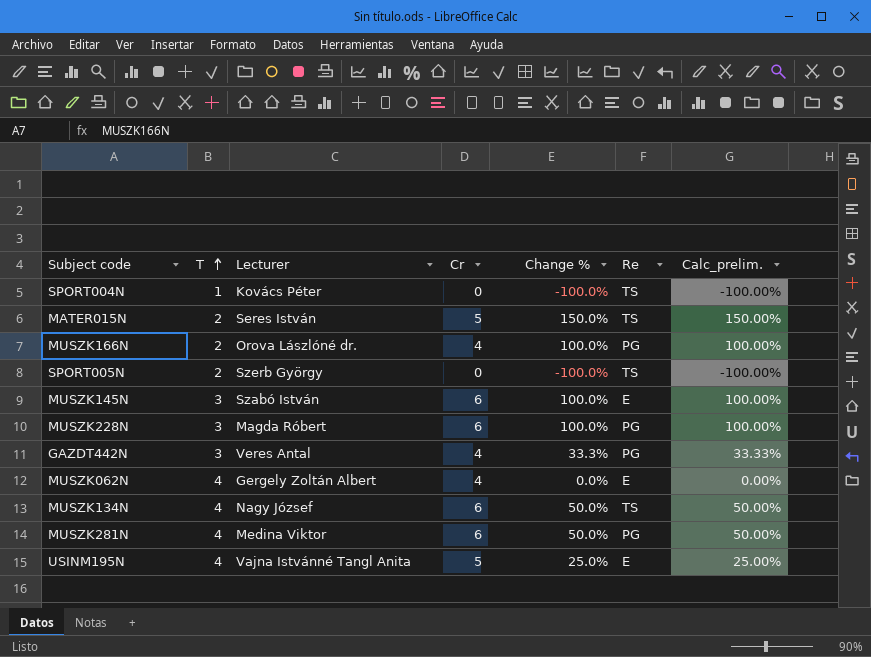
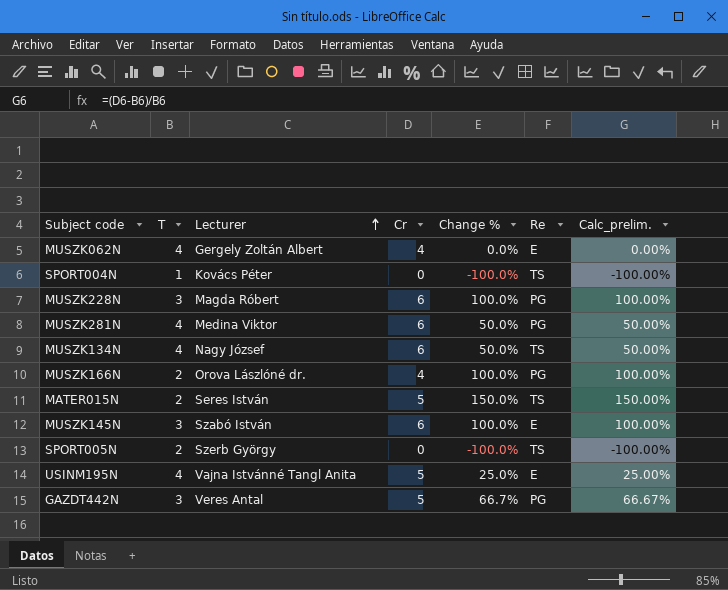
row order: T ascending -> Lecturer ascending
GAZDT442N | Cr: 4 -> 5
GAZDT442N | Change %: 33.3% -> 66.7%
GAZDT442N | Calc_prelim.: 33.33% -> 66.67%

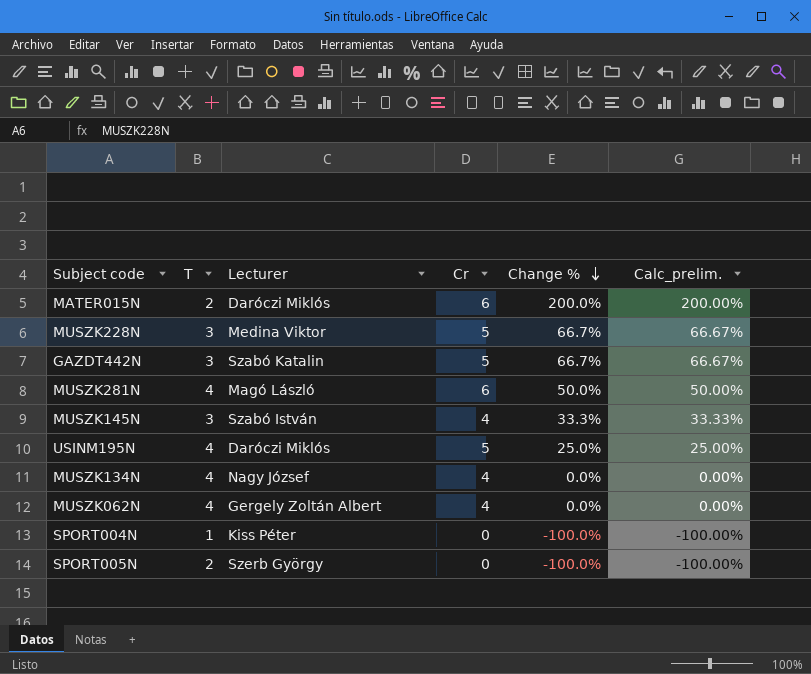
row order: Lecturer ascending -> Change % descending
column Re | position: 6 -> none
row MUSZK166N: 2 | Orova Lászlóné dr. | 4 | 100.0% | PG | 100.00% -> none
MATER015N | Lecturer: Seres István -> Daróczi Miklós
MATER015N | Cr: 5 -> 6
MATER015N | Change %: 150.0% -> 200.0%
MATER015N | Calc_prelim.: 150.00% -> 200.00%
MUSZK228N | Lecturer: Magda Róbert -> Medina Viktor
MUSZK228N | Cr: 6 -> 5
MUSZK228N | Change %: 100.0% -> 66.7%
MUSZK228N | Calc_prelim.: 100.00% -> 66.67%
GAZDT442N | Lecturer: Veres Antal -> Szabó Katalin
MUSZK281N | Lecturer: Medina Viktor -> Magó László
MUSZK145N | Cr: 6 -> 4
MUSZK145N | Change %: 100.0% -> 33.3%
MUSZK145N | Calc_prelim.: 100.00% -> 33.33%
USINM195N | Lecturer: Vajna Istvánné Tangl Anita -> Daróczi Miklós
MUSZK134N | Cr: 6 -> 4
MUSZK134N | Change %: 50.0% -> 0.0%
MUSZK134N | Calc_prelim.: 50.00% -> 0.00%
SPORT004N | Lecturer: Kovács Péter -> Kiss Péter

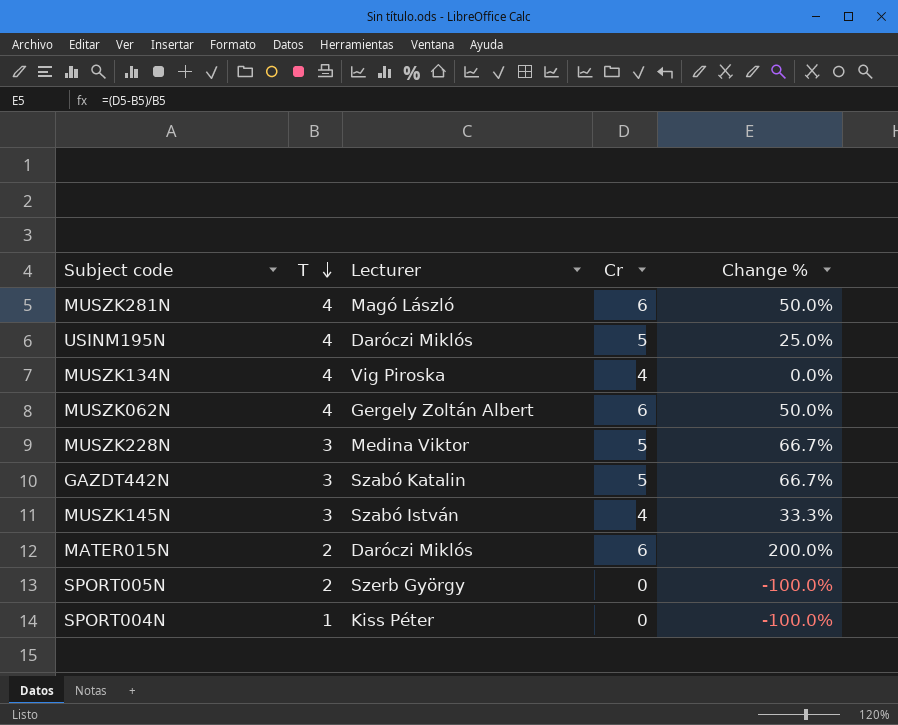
row order: Change % descending -> T descending
column Calc_prelim. | formula: ([Cr] - [T]) / [T] -> none
MUSZK134N | Lecturer: Nagy József -> Vig Piroska
MUSZK062N | Cr: 4 -> 6
MUSZK062N | Change %: 0.0% -> 50.0%

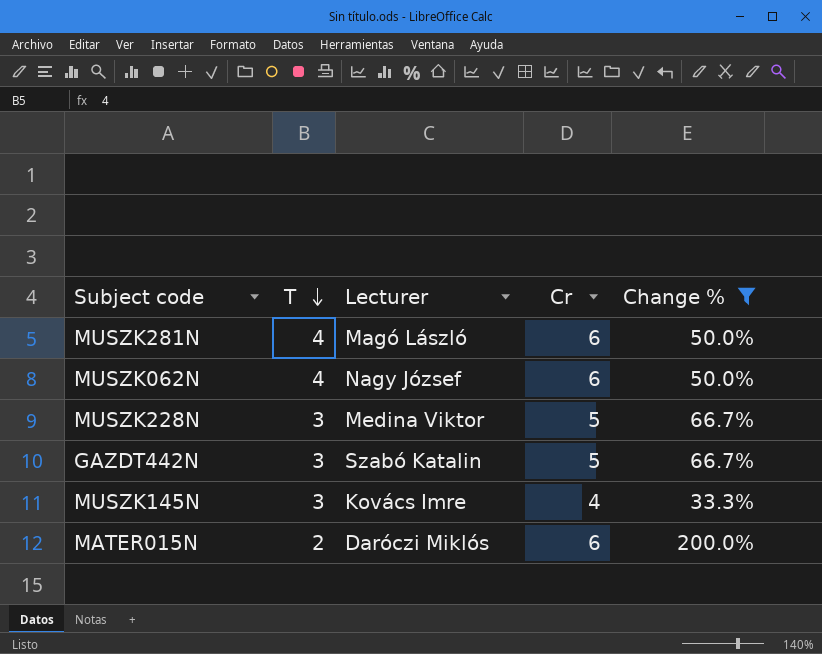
filter: none -> Change % >= 33.3%
MUSZK062N | Lecturer: Gergely Zoltán Albert -> Nagy József
MUSZK145N | Lecturer: Szabó István -> Kovács Imre

